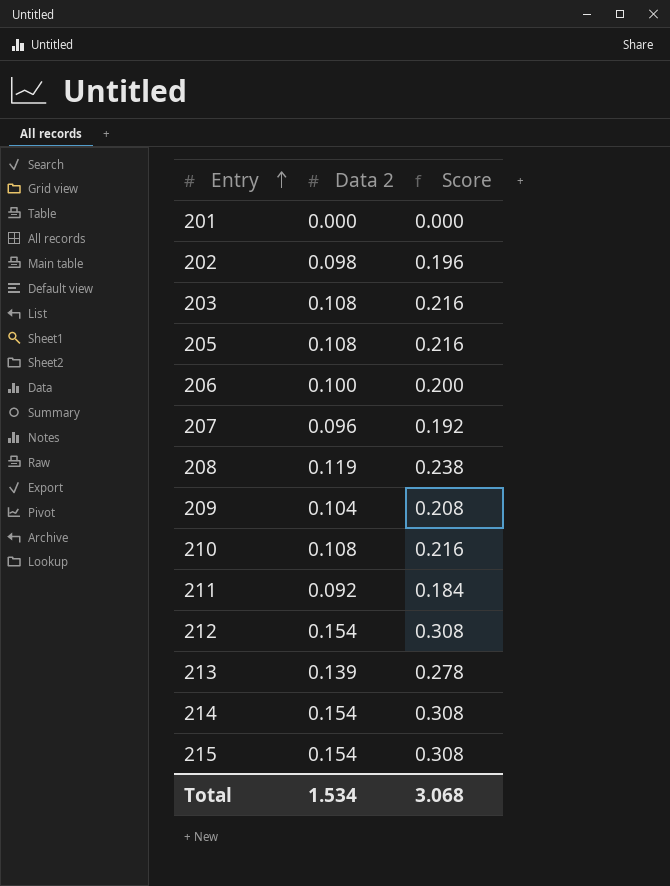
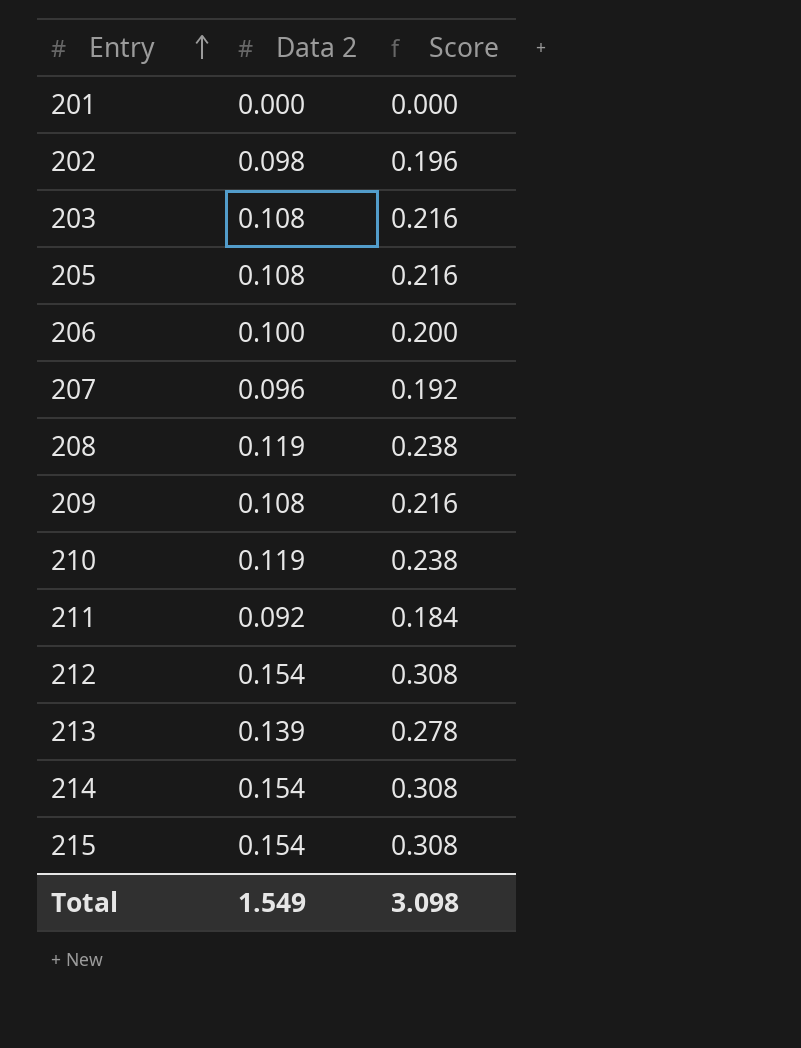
209 | Data 2: 0.104 -> 0.108
209 | Score: 0.208 -> 0.216
210 | Data 2: 0.108 -> 0.119
210 | Score: 0.216 -> 0.238
Total | Data 2: 1.534 -> 1.549
Total | Score: 3.068 -> 3.098

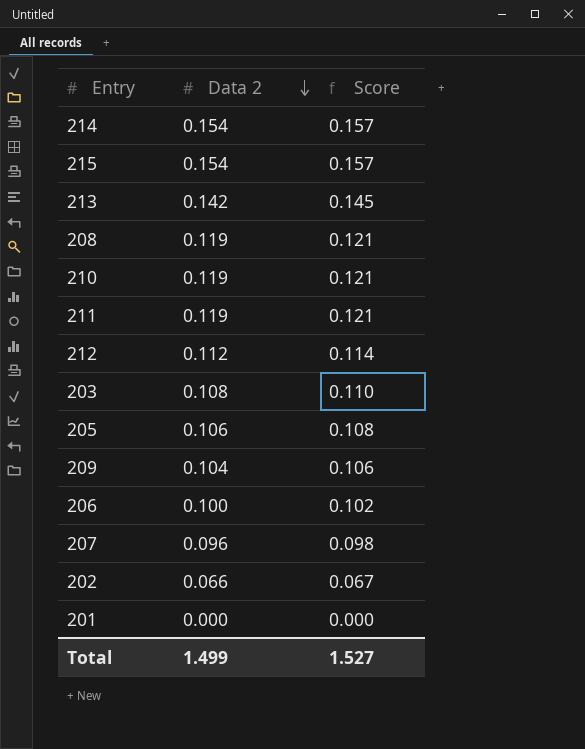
row order: Entry ascending -> Data 2 descending
column Score | formula: [Data 2] * 2 -> [Data 2] * 1.02
213 | Data 2: 0.139 -> 0.142
211 | Data 2: 0.092 -> 0.119
212 | Data 2: 0.154 -> 0.112
205 | Data 2: 0.108 -> 0.106
209 | Data 2: 0.108 -> 0.104
202 | Data 2: 0.098 -> 0.066
Total | Data 2: 1.549 -> 1.499
Total | Score: 3.098 -> 1.527

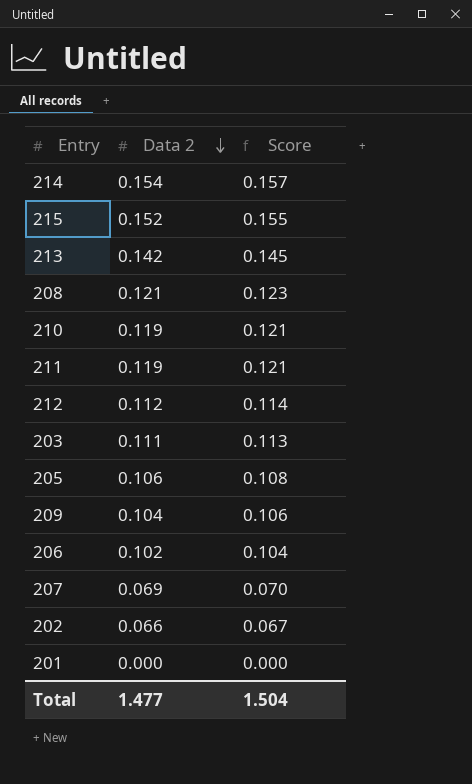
215 | Data 2: 0.154 -> 0.152
215 | Score: 0.157 -> 0.155
208 | Data 2: 0.119 -> 0.121
208 | Score: 0.121 -> 0.123
203 | Data 2: 0.108 -> 0.111
203 | Score: 0.110 -> 0.113
206 | Data 2: 0.100 -> 0.102
206 | Score: 0.102 -> 0.104
207 | Data 2: 0.096 -> 0.069
207 | Score: 0.098 -> 0.070
Total | Data 2: 1.499 -> 1.477
Total | Score: 1.527 -> 1.504

